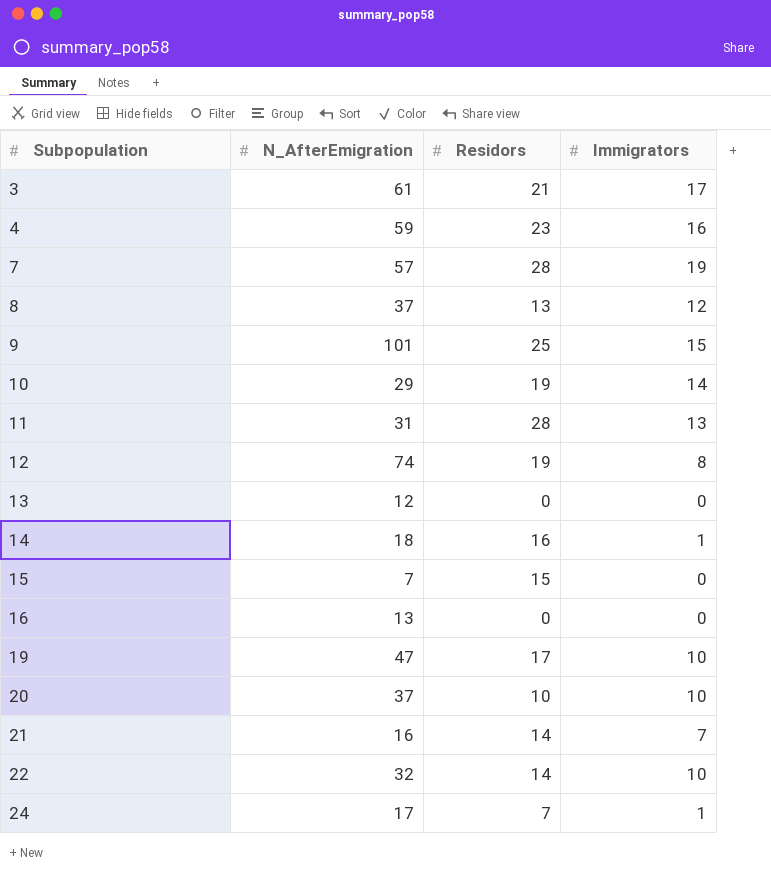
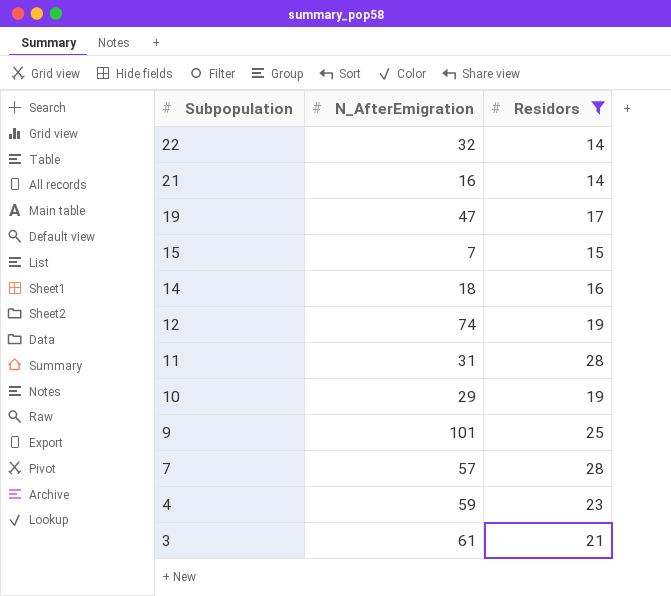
filter: none -> Residors >= 14
row order: Subpopulation ascending -> Subpopulation descending
column Immigrators | position: 4 -> none

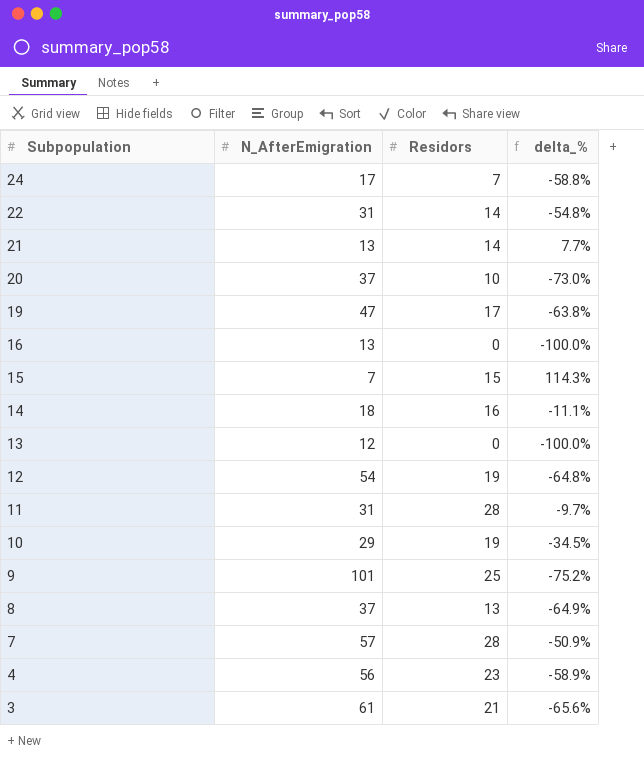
filter: Residors >= 14 -> none
column delta_% | formula: none -> ([Residors] - [N_AfterEmigration]) / [N_AfterEmigration]
22 | N_AfterEmigration: 32 -> 31
21 | N_AfterEmigration: 16 -> 13
12 | N_AfterEmigration: 74 -> 54
4 | N_AfterEmigration: 59 -> 56

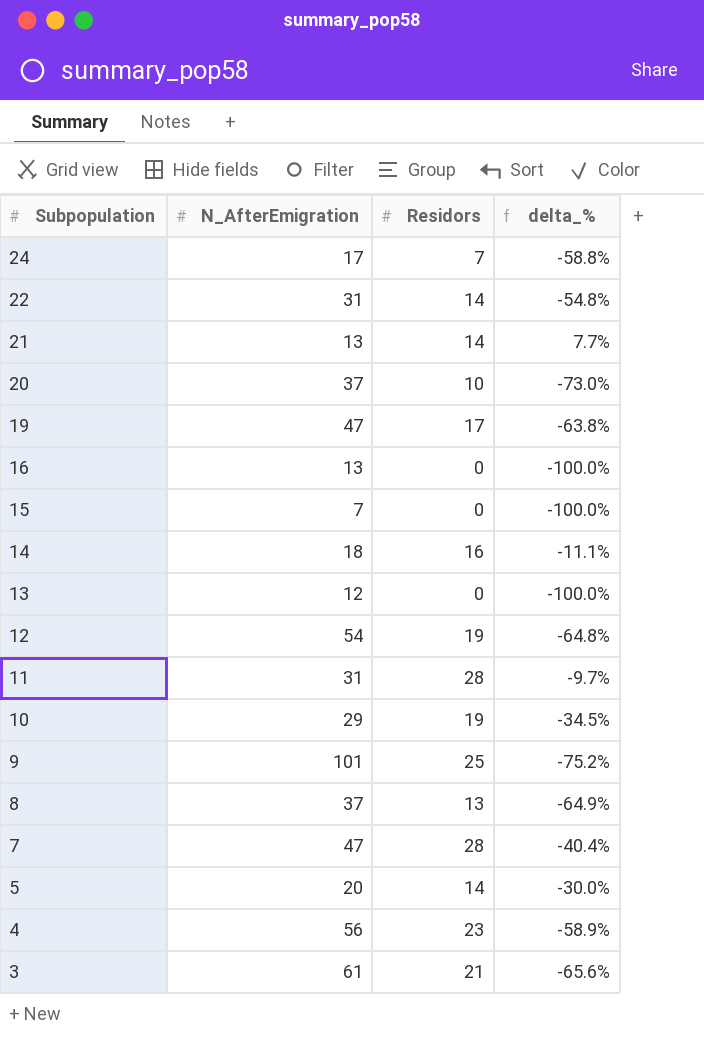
15 | Residors: 15 -> 0
15 | delta_%: 114.3% -> -100.0%
7 | N_AfterEmigration: 57 -> 47
7 | delta_%: -50.9% -> -40.4%
row 5: none -> 20 | 14 | -30.0%

